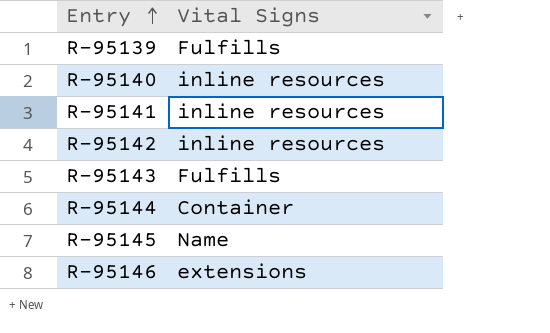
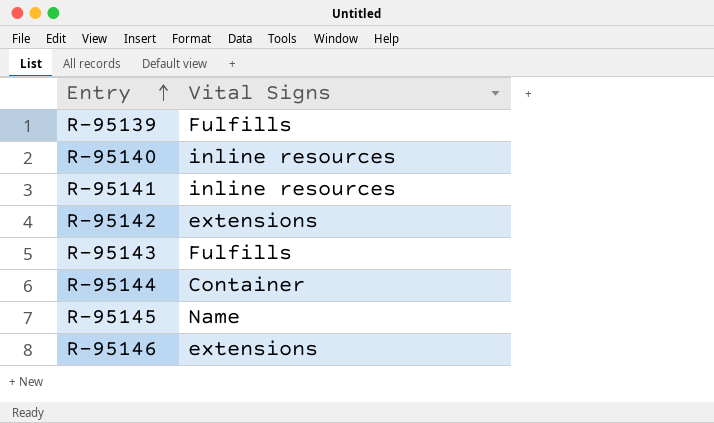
R-95142 | Vital Signs: inline resources -> extensions

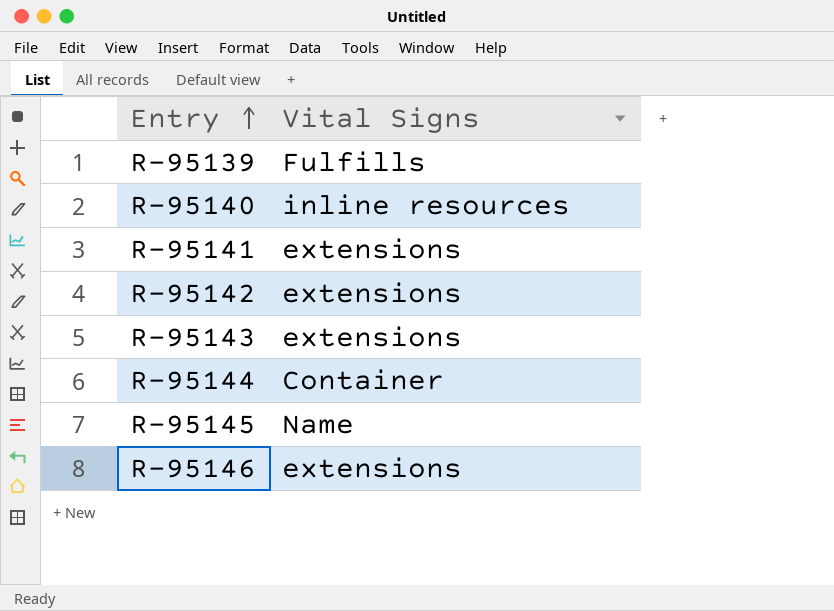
R-95141 | Vital Signs: inline resources -> extensions
R-95143 | Vital Signs: Fulfills -> extensions

